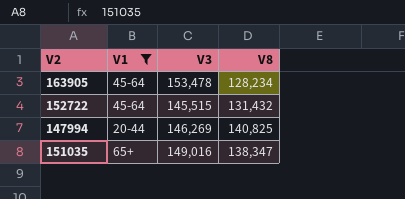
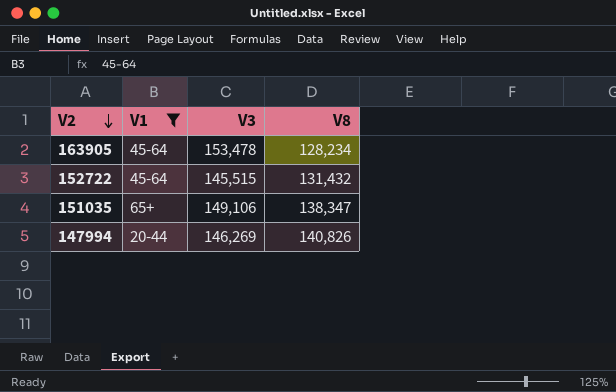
row order: none -> V2 descending
151035 | V3: 149,016 -> 149,106
147994 | V8: 140,825 -> 140,826

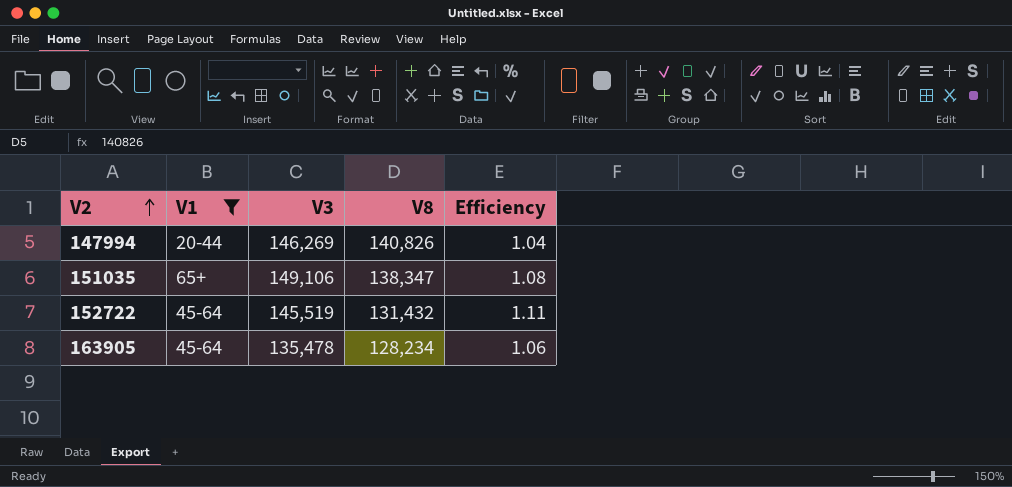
row order: V2 descending -> V2 ascending
column Efficiency | formula: none -> [V3] / [V8]
152722 | V3: 145,515 -> 145,519
163905 | V3: 153,478 -> 135,478

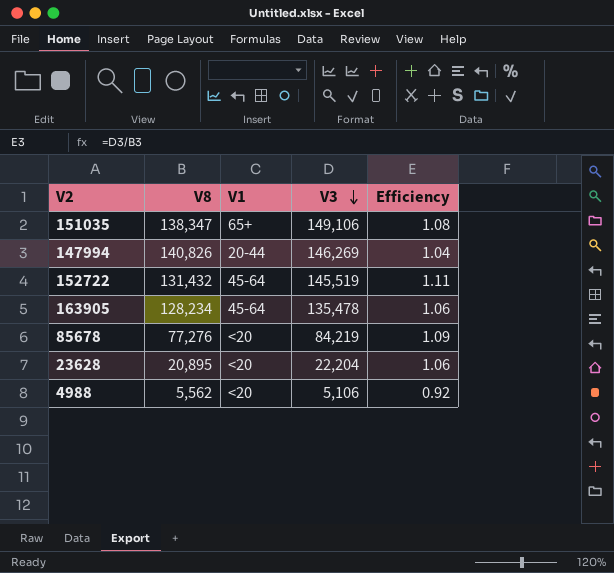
filter: V1 != <20 -> none
row order: V2 ascending -> V3 descending
column V8 | position: 4 -> 2

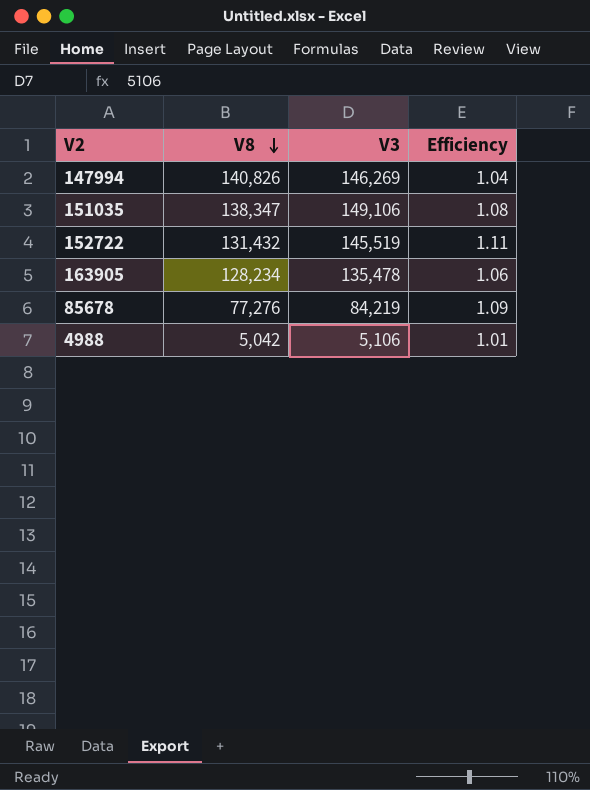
row order: V3 descending -> V8 descending
column V1 | position: 3 -> none
row 23628: 20,895 | <20 | 22,204 | 1.06 -> none
4988 | V8: 5,562 -> 5,042
4988 | Efficiency: 0.92 -> 1.01

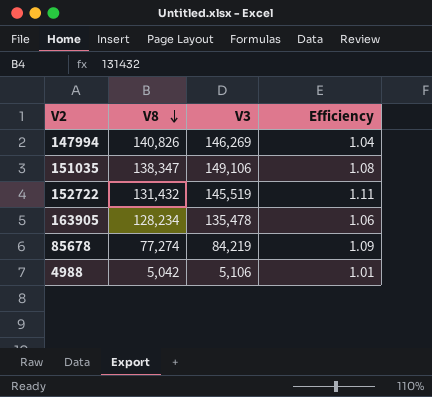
85678 | V8: 77,276 -> 77,274

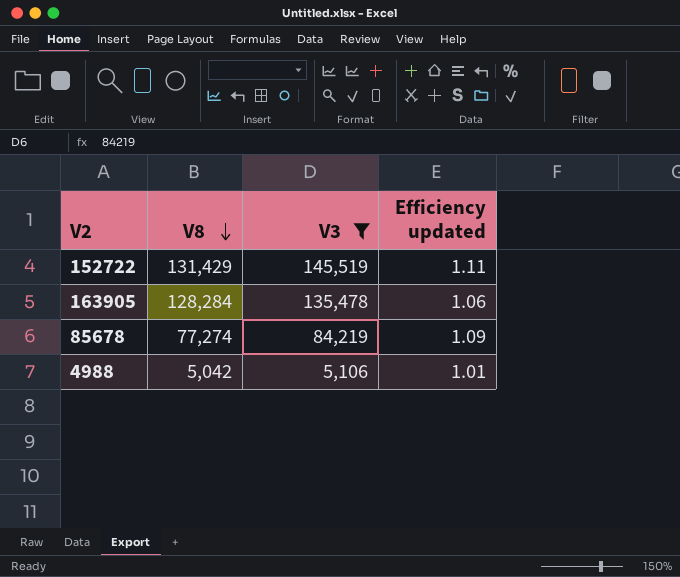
filter: none -> V3 <= 145,519
column name: Efficiency -> Efficiency updated
152722 | V8: 131,432 -> 131,429
163905 | V8: 128,234 -> 128,284

